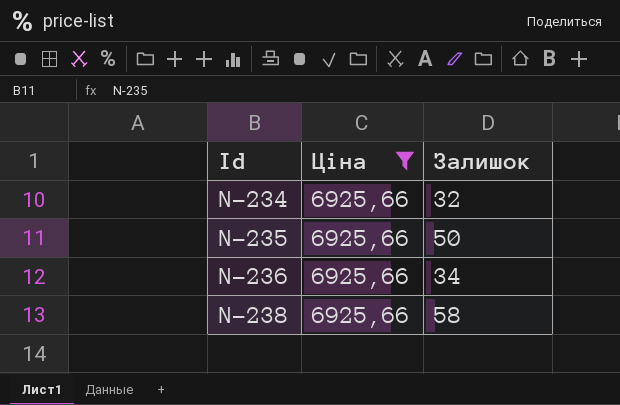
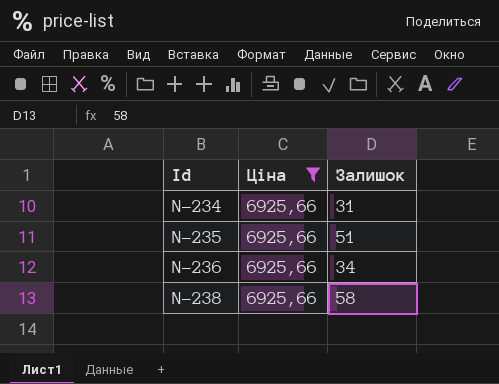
N-234 | Залишок: 32 -> 31
N-235 | Залишок: 50 -> 51

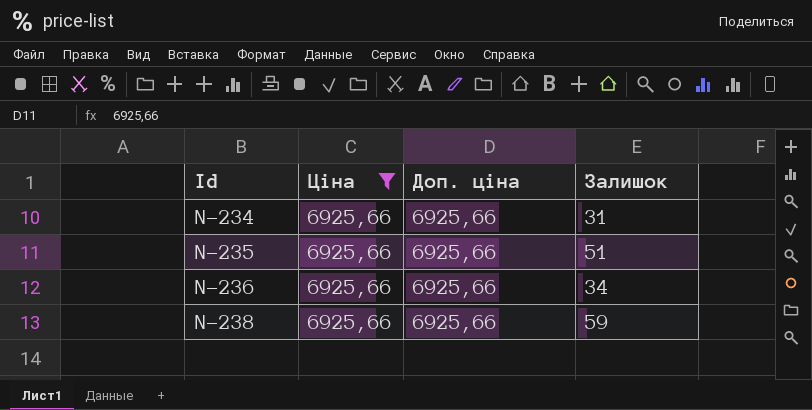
column Доп. ціна | position: none -> 3
N-238 | Залишок: 58 -> 59

